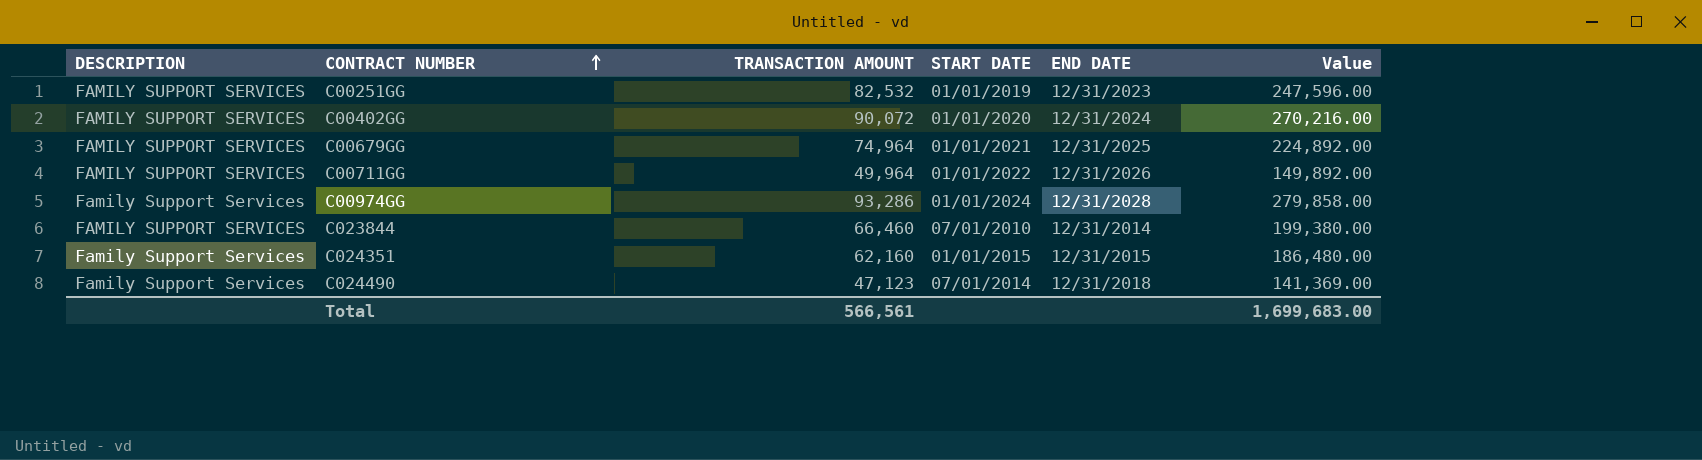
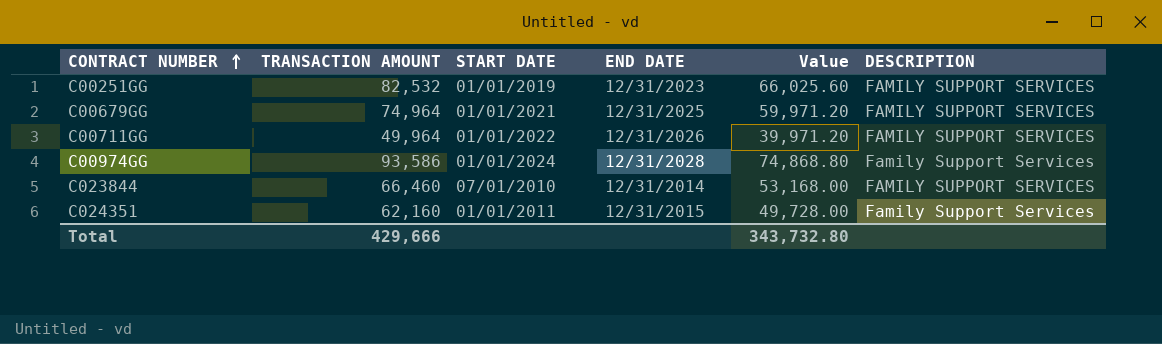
column Value | formula: [TRANSACTION AMOUNT] * 3 -> [TRANSACTION AMOUNT] * 0.8
column DESCRIPTION | position: 1 -> 6
row C00402GG: FAMILY SUPPORT SERVICES | 90,072 | 01/01/2020 | 12/31/2024 | 270,216.00 -> none
row C024490: Family Support Services | 47,123 | 07/01/2014 | 12/31/2018 | 141,369.00 -> none
C00974GG | TRANSACTION AMOUNT: 93,286 -> 93,586
C024351 | START DATE: 01/01/2015 -> 01/01/2011
Total | TRANSACTION AMOUNT: 566,561 -> 429,666
Total | Value: 1,699,683.00 -> 343,732.80

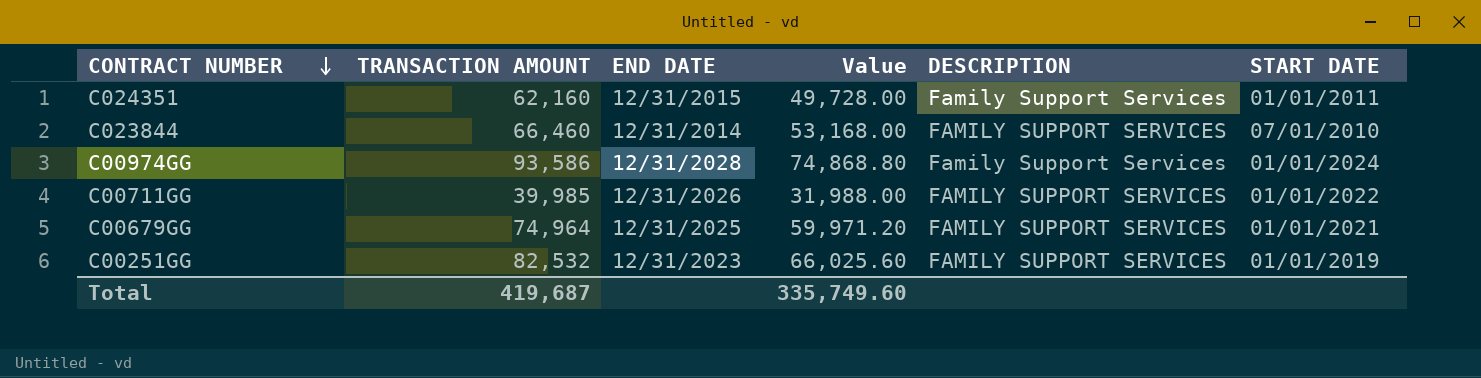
row order: CONTRACT NUMBER ascending -> CONTRACT NUMBER descending
column START DATE | position: 3 -> 6
C00711GG | TRANSACTION AMOUNT: 49,964 -> 39,985
C00711GG | Value: 39,971.20 -> 31,988.00
Total | TRANSACTION AMOUNT: 429,666 -> 419,687
Total | Value: 343,732.80 -> 335,749.60

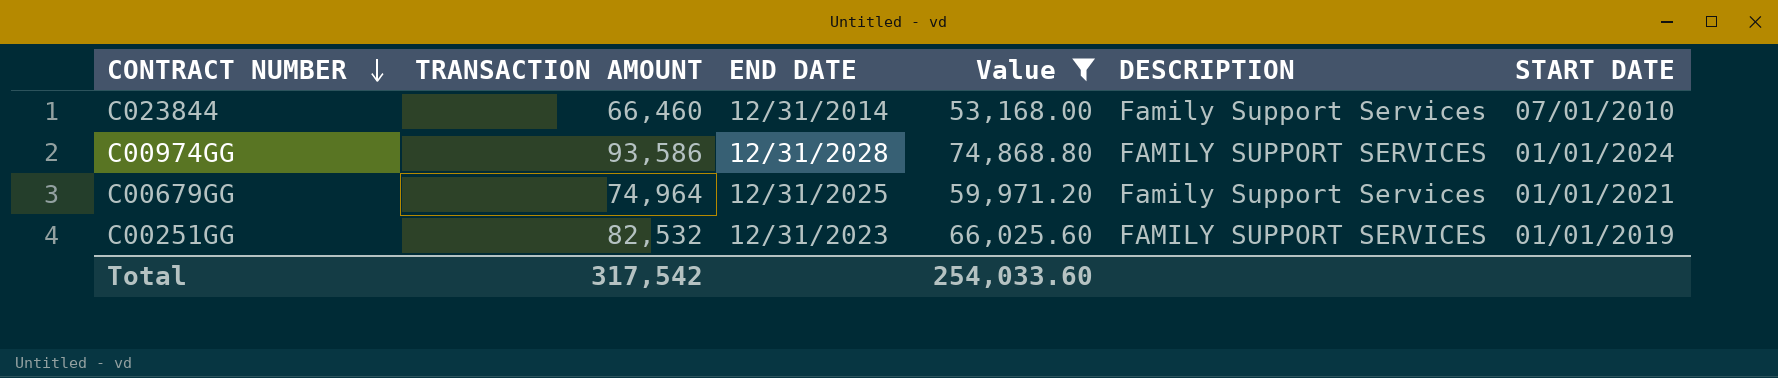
filter: none -> Value >= 53,168.00
C023844 | DESCRIPTION: FAMILY SUPPORT SERVICES -> Family Support Services
C00974GG | DESCRIPTION: Family Support Services -> FAMILY SUPPORT SERVICES
C00679GG | DESCRIPTION: FAMILY SUPPORT SERVICES -> Family Support Services
Total | TRANSACTION AMOUNT: 419,687 -> 317,542
Total | Value: 335,749.60 -> 254,033.60

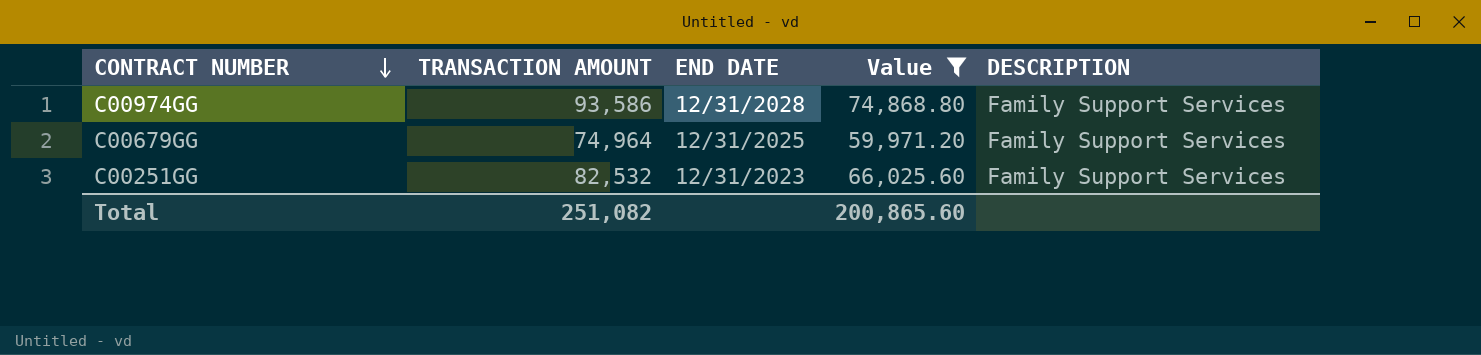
column START DATE | position: 6 -> none
row C023844: 66,460 | 12/31/2014 | 53,168.00 | Family Support Services | 07/01/2010 -> none
C00974GG | DESCRIPTION: FAMILY SUPPORT SERVICES -> Family Support Services
C00251GG | DESCRIPTION: FAMILY SUPPORT SERVICES -> Family Support Services
Total | TRANSACTION AMOUNT: 317,542 -> 251,082
Total | Value: 254,033.60 -> 200,865.60

